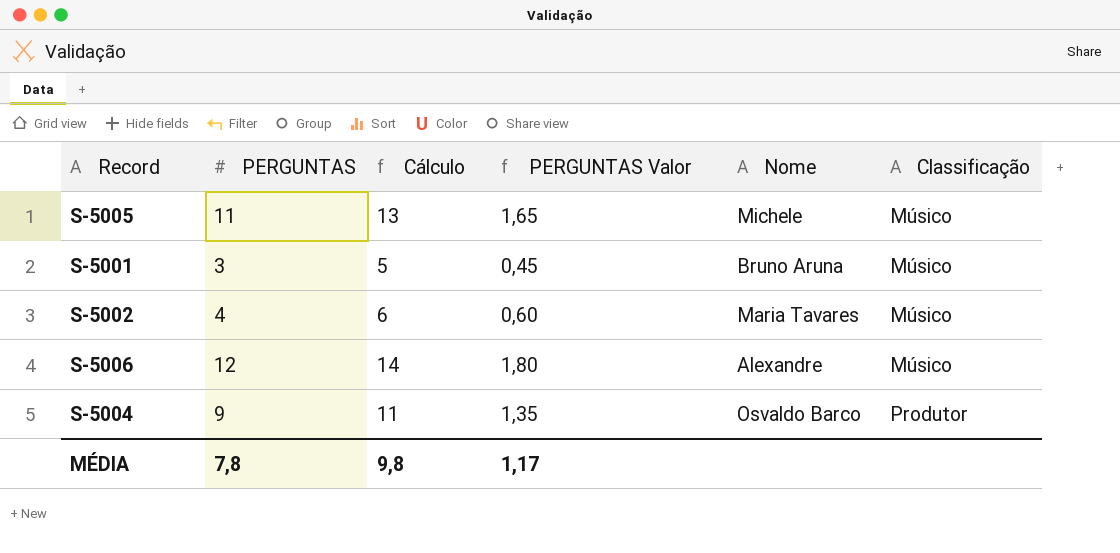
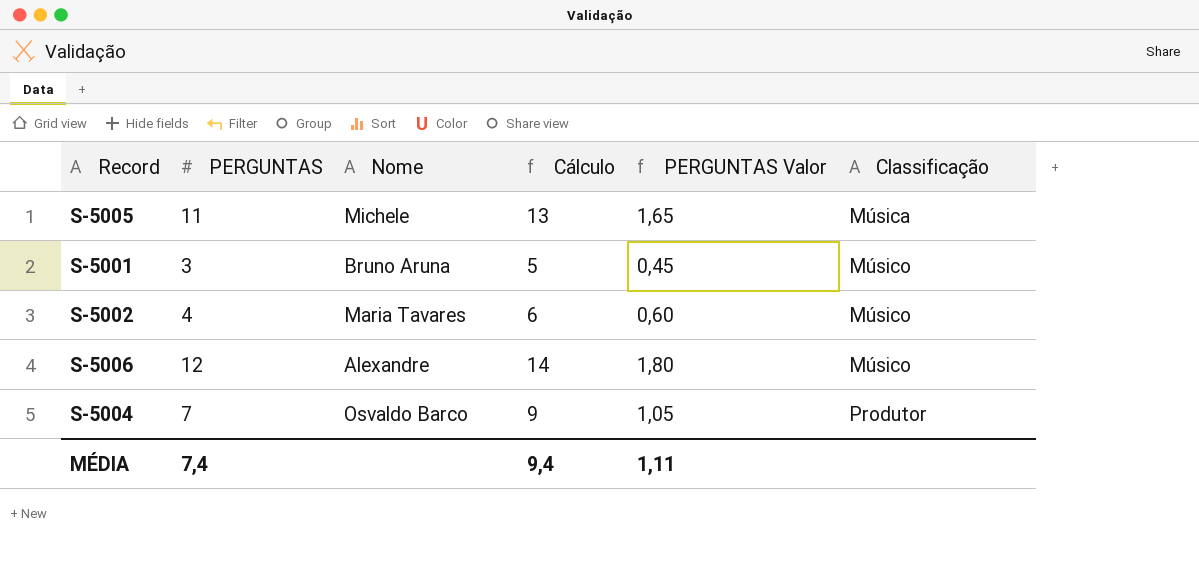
column Nome | position: 5 -> 3
S-5005 | Classificação: Músico -> Música
S-5004 | PERGUNTAS: 9 -> 7
S-5004 | Cálculo: 11 -> 9
S-5004 | PERGUNTAS Valor: 1,35 -> 1,05
MÉDIA | PERGUNTAS: 7,8 -> 7,4
MÉDIA | Cálculo: 9,8 -> 9,4
MÉDIA | PERGUNTAS Valor: 1,17 -> 1,11

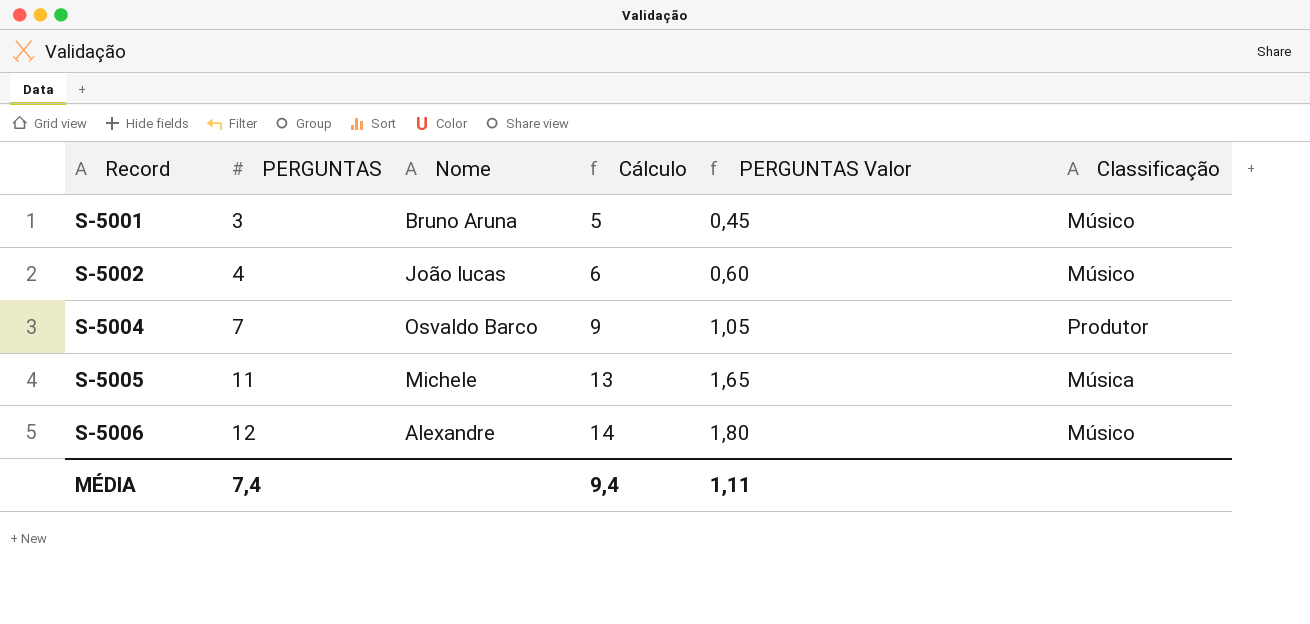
row order: Classificação ascending -> Record ascending
S-5002 | Nome: Maria Tavares -> João lucas

